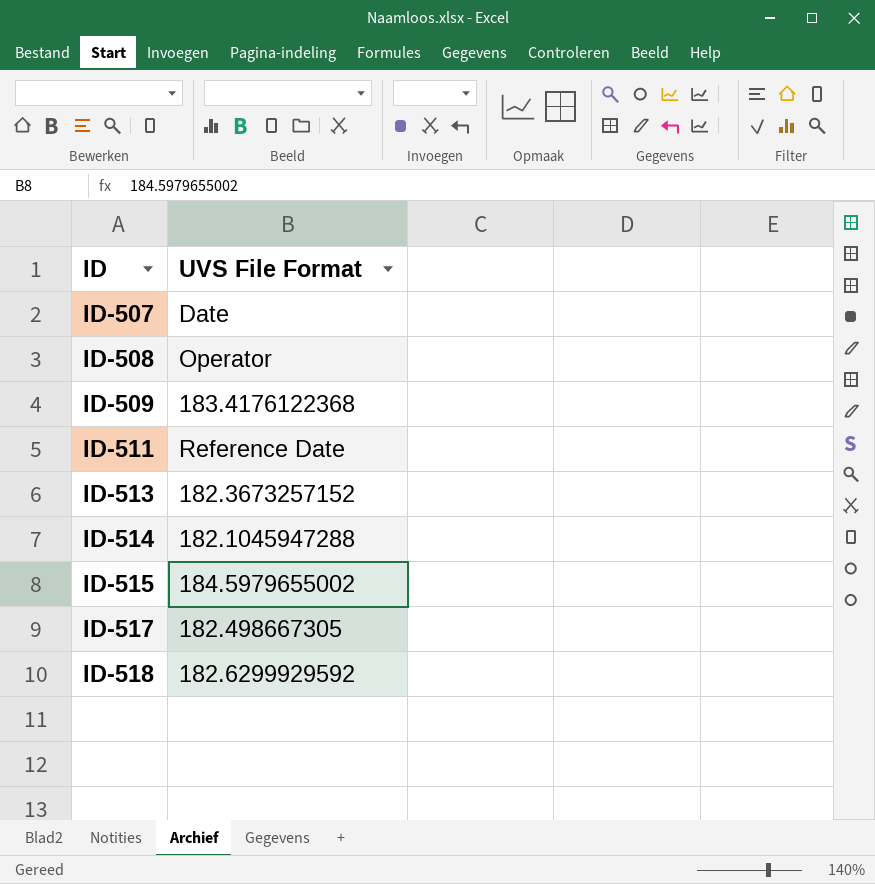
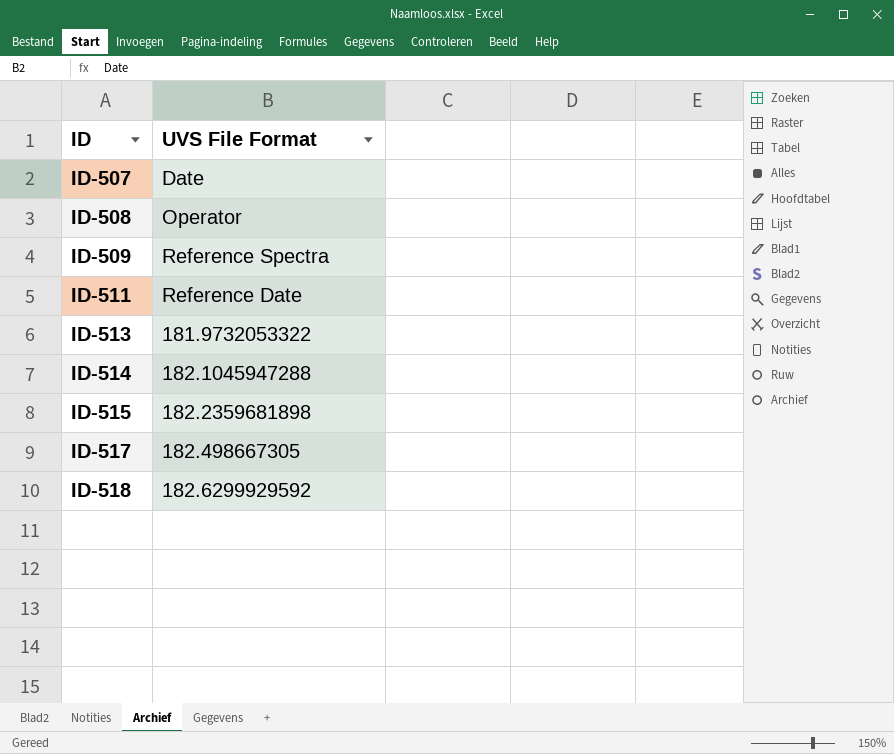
ID-509 | UVS File Format: 183.4176122368 -> Reference Spectra
ID-513 | UVS File Format: 182.3673257152 -> 181.9732053322
ID-515 | UVS File Format: 184.5979655002 -> 182.2359681898

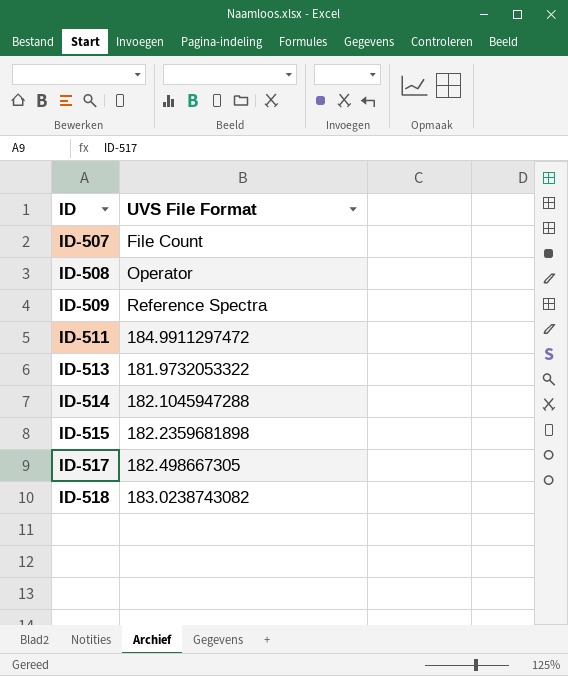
ID-507 | UVS File Format: Date -> File Count
ID-511 | UVS File Format: Reference Date -> 184.9911297472
ID-518 | UVS File Format: 182.6299929592 -> 183.0238743082

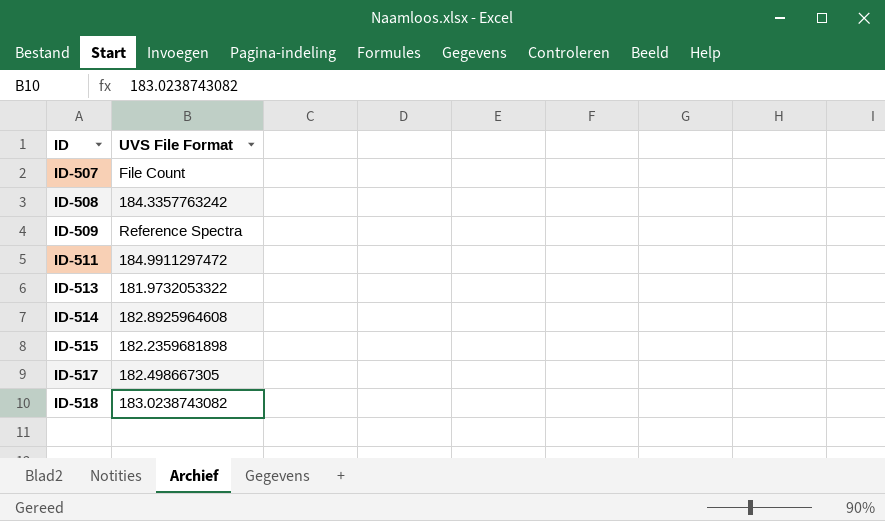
ID-508 | UVS File Format: Operator -> 184.3357763242
ID-514 | UVS File Format: 182.1045947288 -> 182.8925964608

